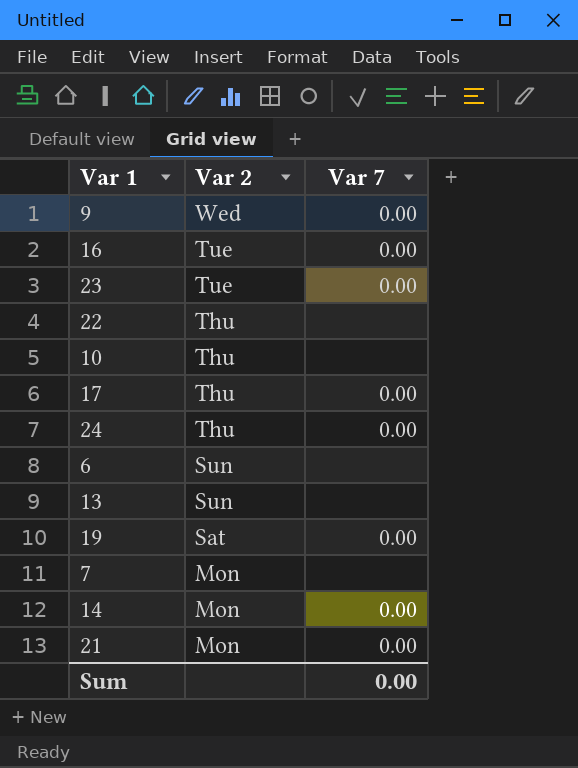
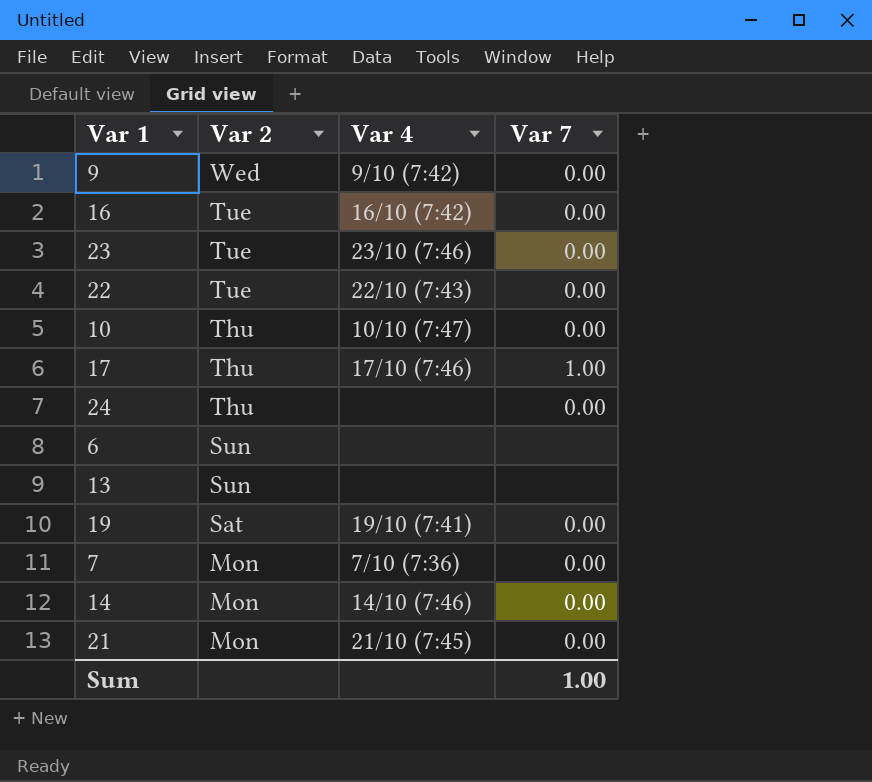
column Var 4 | position: none -> 3
22 | Var 2: Thu -> Tue
22 | Var 7: none -> 0.00
10 | Var 7: none -> 0.00
17 | Var 7: 0.00 -> 1.00
7 | Var 7: none -> 0.00
Sum | Var 7: 0.00 -> 1.00

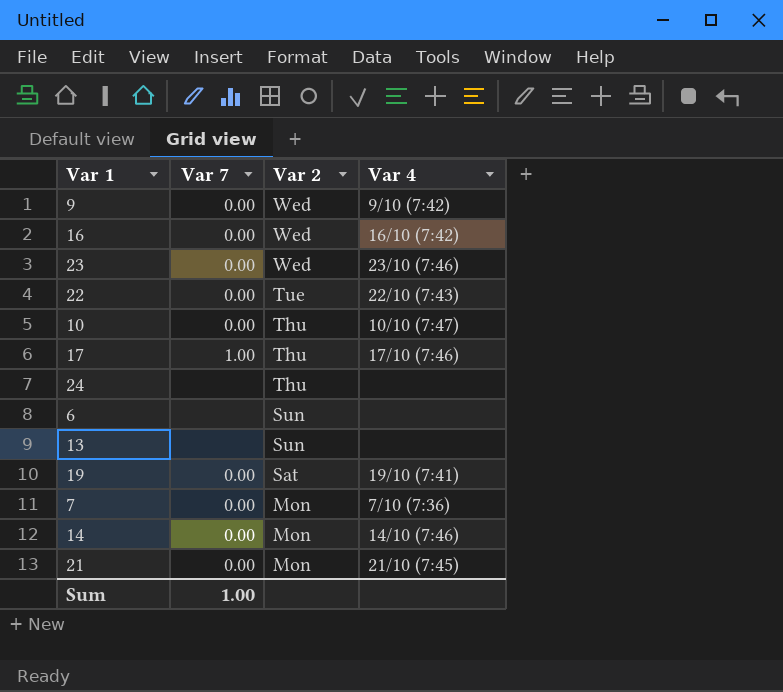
column Var 7 | position: 4 -> 2
16 | Var 2: Tue -> Wed
23 | Var 2: Tue -> Wed
24 | Var 7: 0.00 -> none

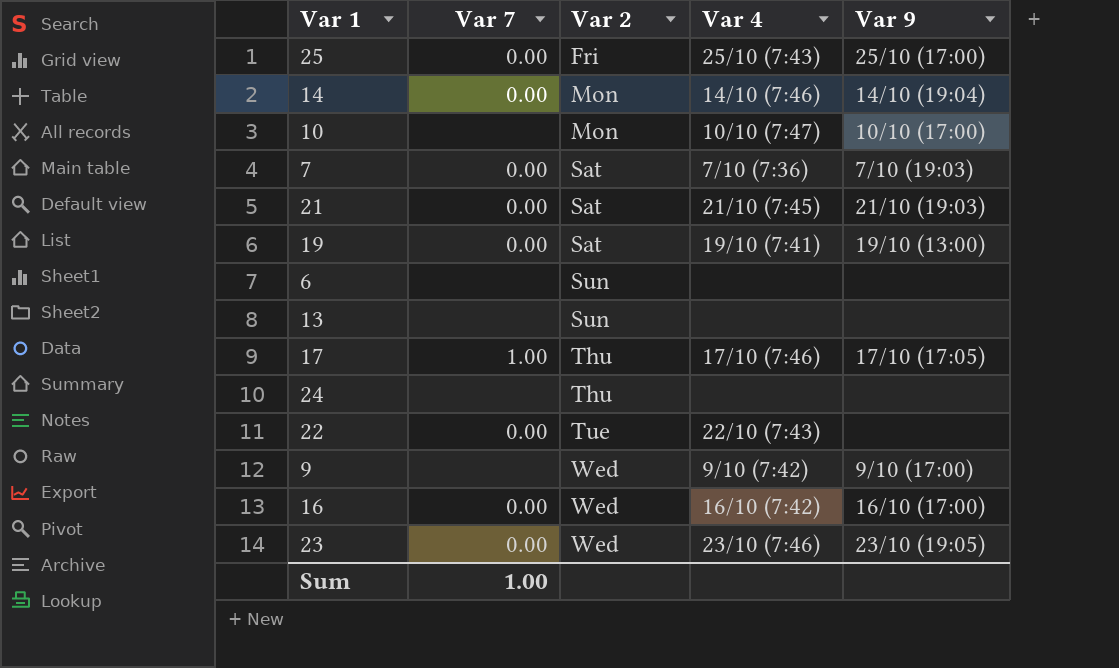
row order: Var 2 descending -> Var 2 ascending
column Var 9 | position: none -> 5
row 25: none -> 0.00 | Fri | 25/10 (7:43) | 25/10 (17:00)
10 | Var 7: 0.00 -> none
10 | Var 2: Thu -> Mon
7 | Var 2: Mon -> Sat
21 | Var 2: Mon -> Sat
9 | Var 7: 0.00 -> none

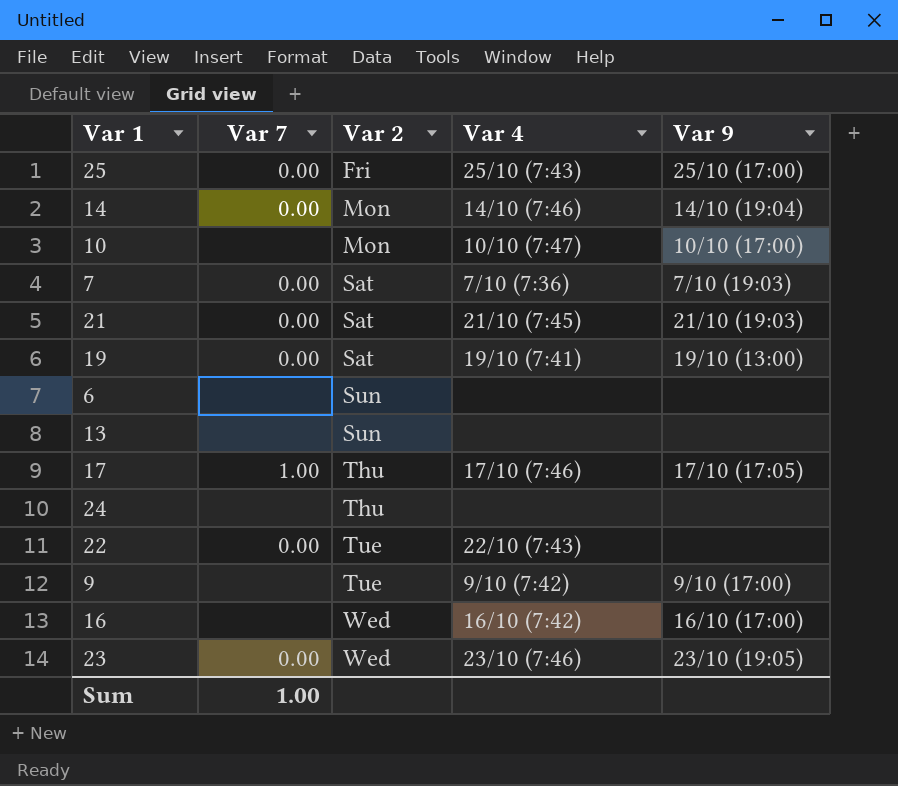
9 | Var 2: Wed -> Tue
16 | Var 7: 0.00 -> none

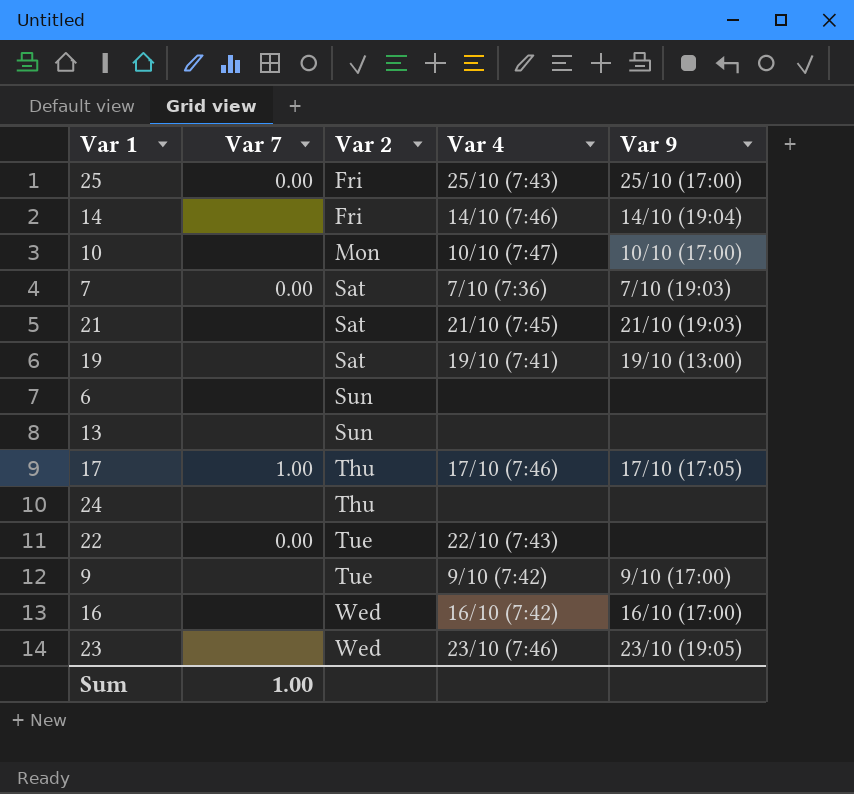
14 | Var 7: 0.00 -> none
14 | Var 2: Mon -> Fri
21 | Var 7: 0.00 -> none
19 | Var 7: 0.00 -> none
23 | Var 7: 0.00 -> none

